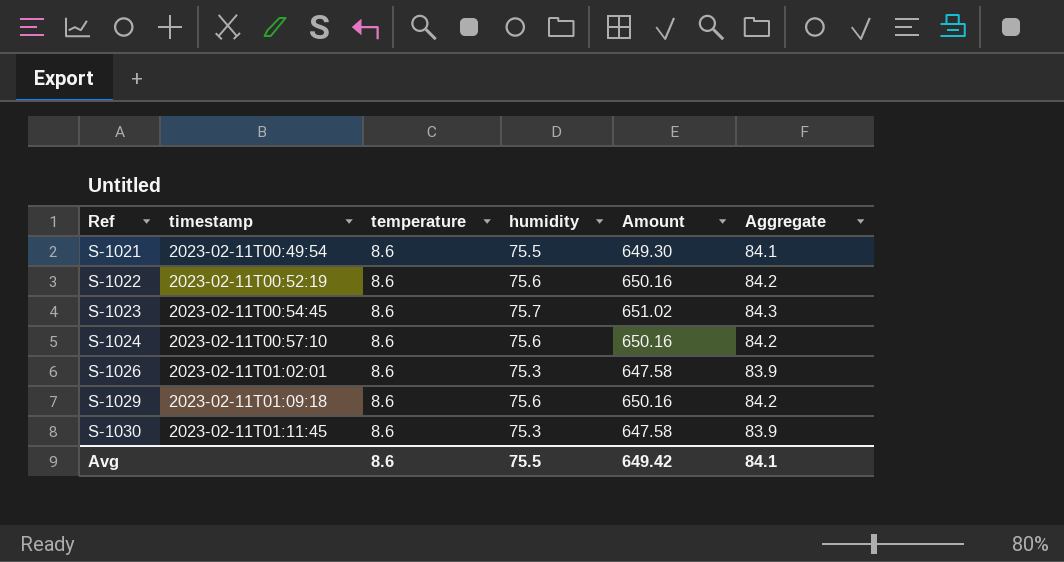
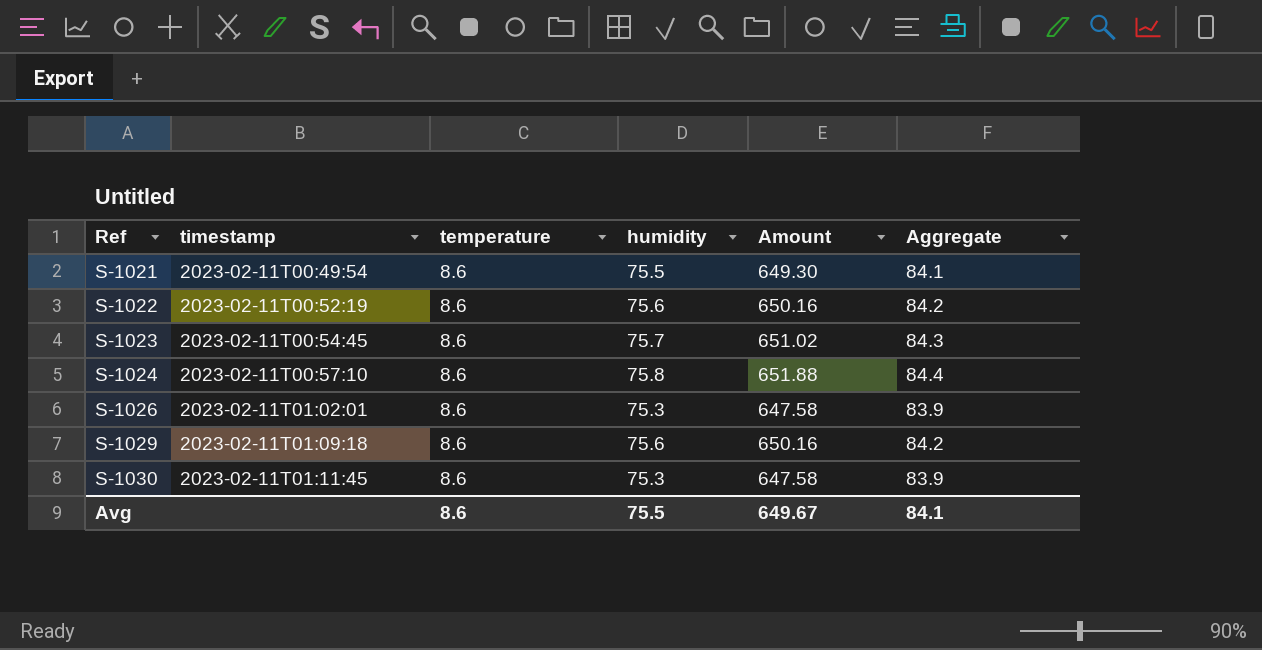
S-1024 | humidity: 75.6 -> 75.8
S-1024 | Amount: 650.16 -> 651.88
S-1024 | Aggregate: 84.2 -> 84.4
Avg | Amount: 649.42 -> 649.67

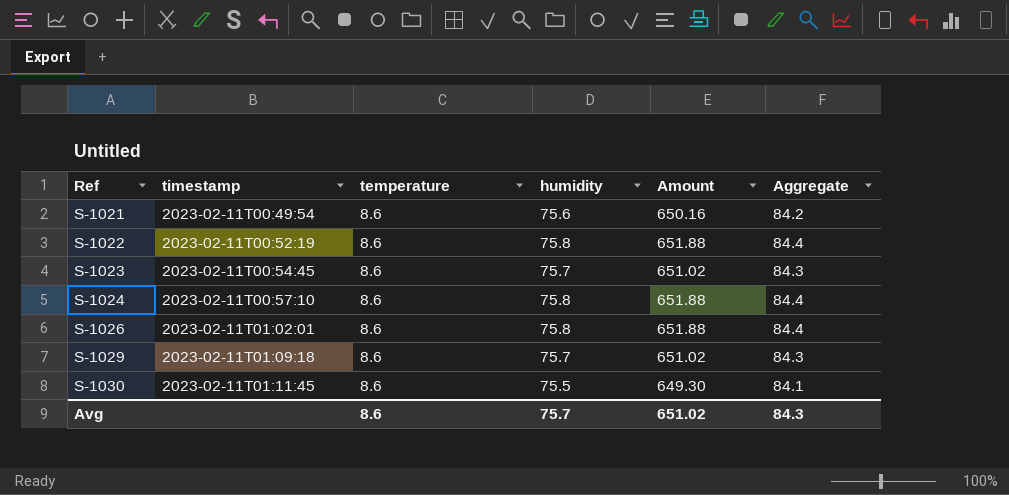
S-1021 | humidity: 75.5 -> 75.6
S-1021 | Amount: 649.30 -> 650.16
S-1021 | Aggregate: 84.1 -> 84.2
S-1022 | humidity: 75.6 -> 75.8
S-1022 | Amount: 650.16 -> 651.88
S-1022 | Aggregate: 84.2 -> 84.4
S-1026 | humidity: 75.3 -> 75.8
S-1026 | Amount: 647.58 -> 651.88
S-1026 | Aggregate: 83.9 -> 84.4
S-1029 | humidity: 75.6 -> 75.7
S-1029 | Amount: 650.16 -> 651.02
S-1029 | Aggregate: 84.2 -> 84.3
S-1030 | humidity: 75.3 -> 75.5
S-1030 | Amount: 647.58 -> 649.30
S-1030 | Aggregate: 83.9 -> 84.1
Avg | humidity: 75.5 -> 75.7
Avg | Amount: 649.67 -> 651.02
Avg | Aggregate: 84.1 -> 84.3

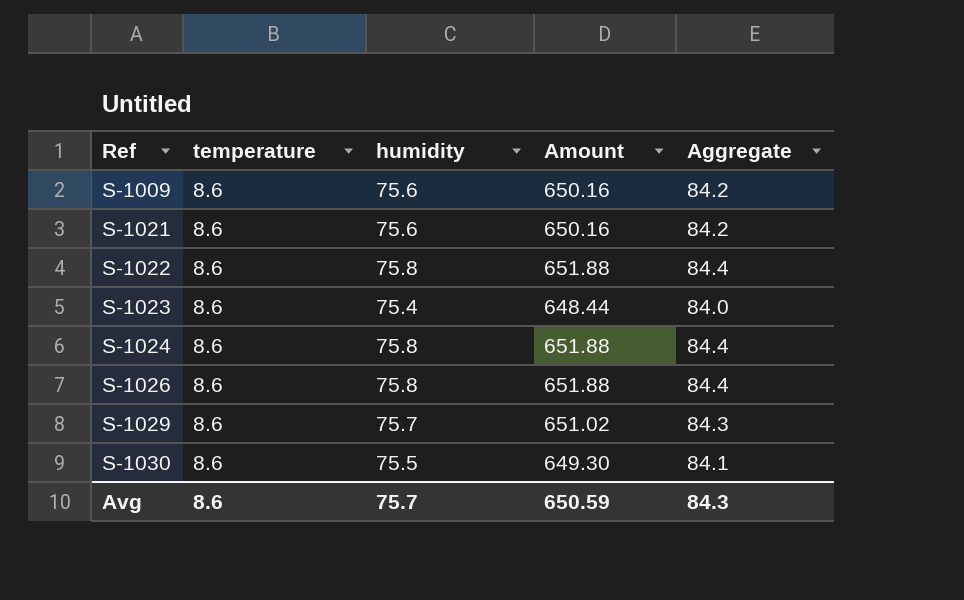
column timestamp | position: 2 -> none
row S-1009: none -> 8.6 | 75.6 | 650.16 | 84.2
S-1023 | humidity: 75.7 -> 75.4
S-1023 | Amount: 651.02 -> 648.44
S-1023 | Aggregate: 84.3 -> 84.0
Avg | Amount: 651.02 -> 650.59

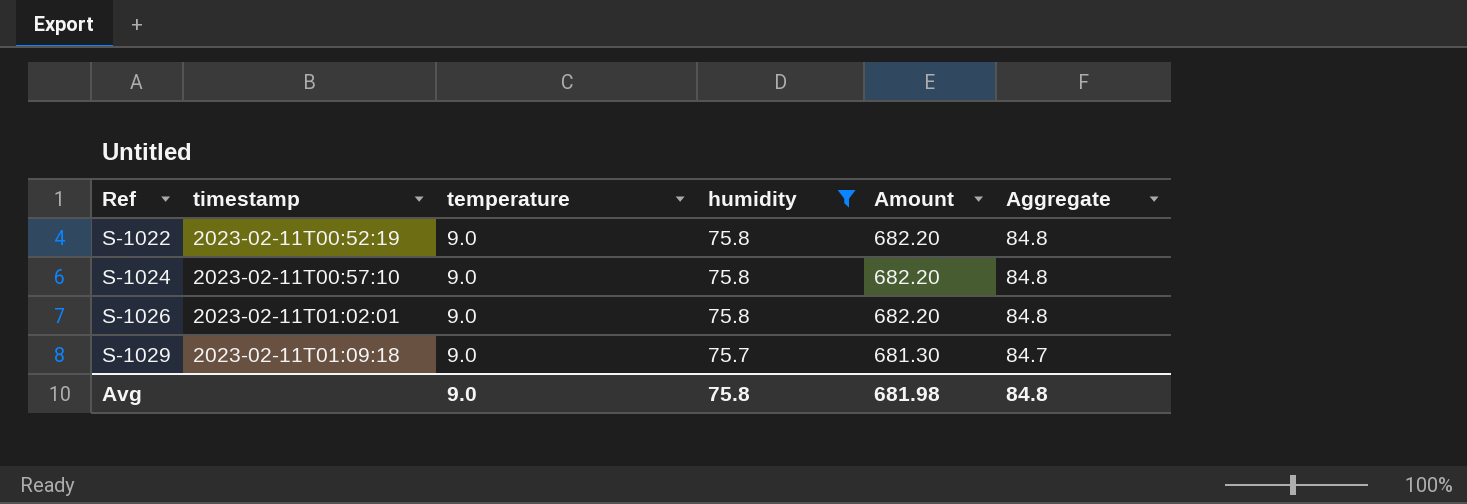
filter: none -> humidity >= 75.7
column timestamp | position: none -> 2
S-1022 | temperature: 8.6 -> 9.0
S-1022 | Amount: 651.88 -> 682.20
S-1022 | Aggregate: 84.4 -> 84.8
S-1024 | temperature: 8.6 -> 9.0
S-1024 | Amount: 651.88 -> 682.20
S-1024 | Aggregate: 84.4 -> 84.8
S-1026 | temperature: 8.6 -> 9.0
S-1026 | Amount: 651.88 -> 682.20
S-1026 | Aggregate: 84.4 -> 84.8
S-1029 | temperature: 8.6 -> 9.0
S-1029 | Amount: 651.02 -> 681.30
S-1029 | Aggregate: 84.3 -> 84.7
Avg | temperature: 8.6 -> 9.0
Avg | humidity: 75.7 -> 75.8
Avg | Amount: 650.59 -> 681.98
Avg | Aggregate: 84.3 -> 84.8

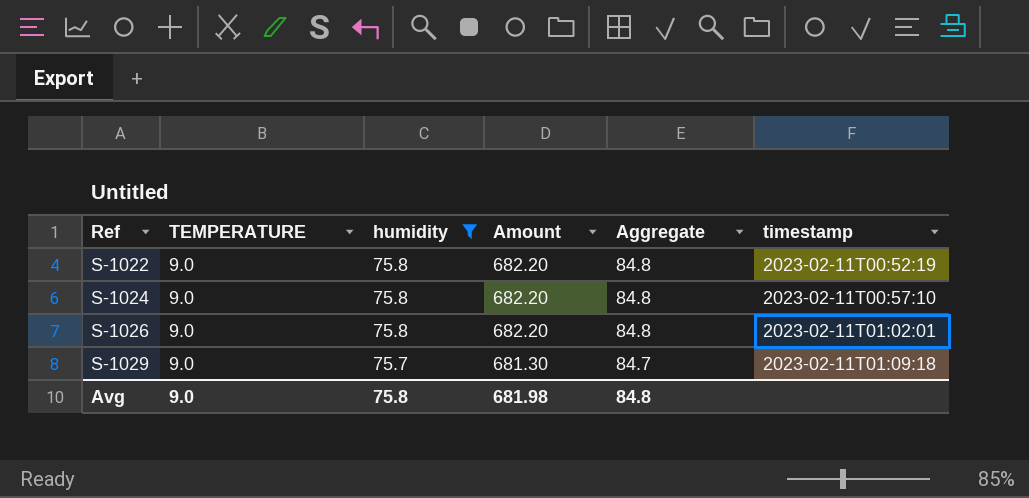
column name: temperature -> TEMPERATURE
column timestamp | position: 2 -> 6

